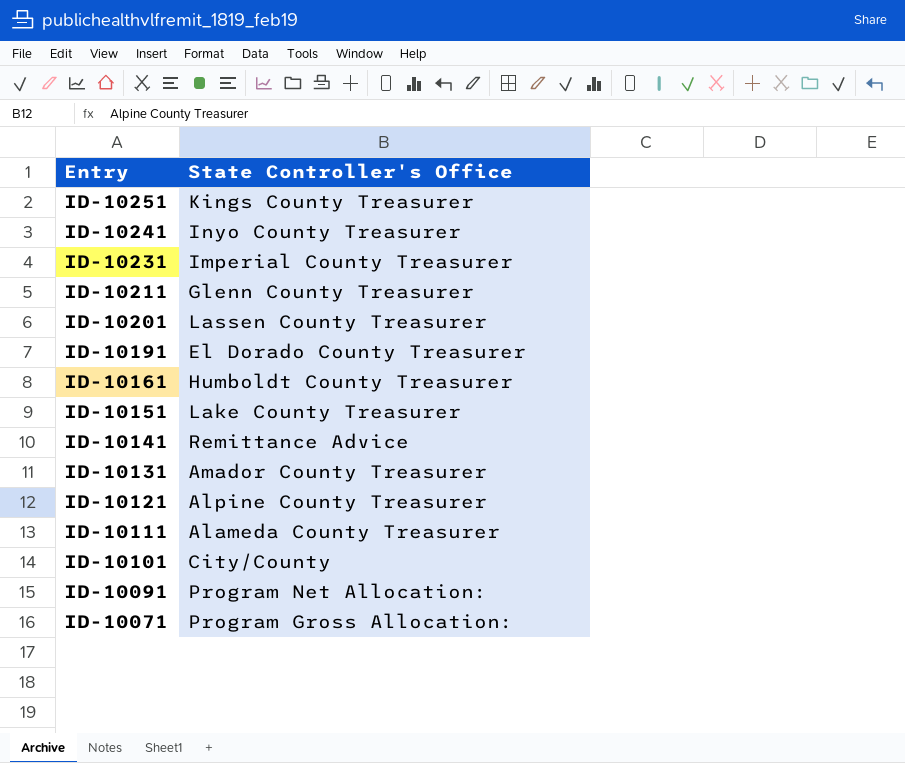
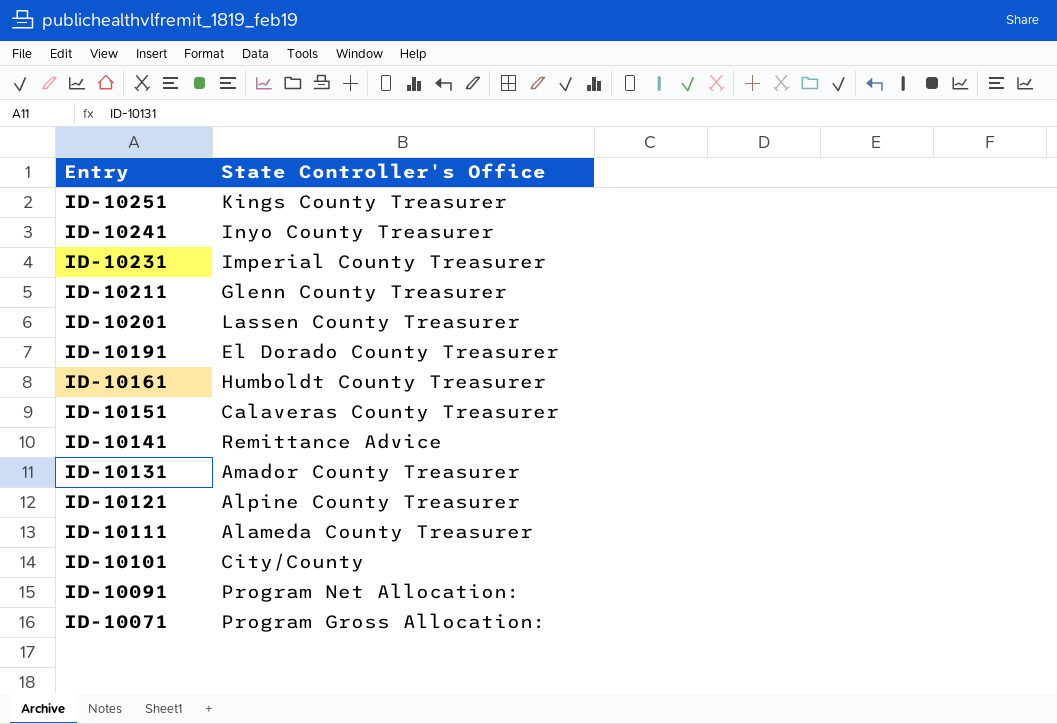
ID-10151 | State Controller's Office: Lake County Treasurer -> Calaveras County Treasurer

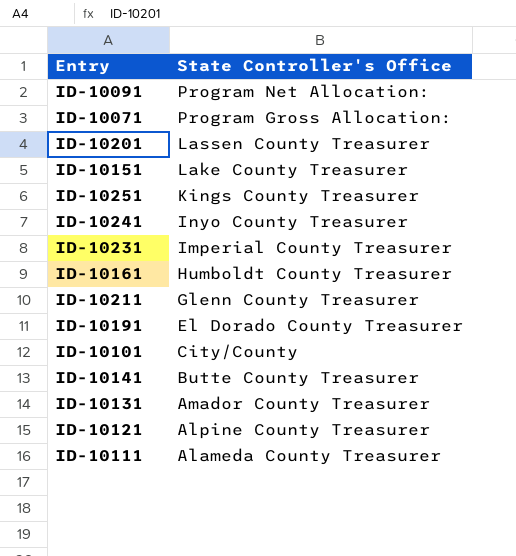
row order: Entry descending -> State Controller's Office descending
ID-10151 | State Controller's Office: Calaveras County Treasurer -> Lake County Treasurer
ID-10141 | State Controller's Office: Remittance Advice -> Butte County Treasurer

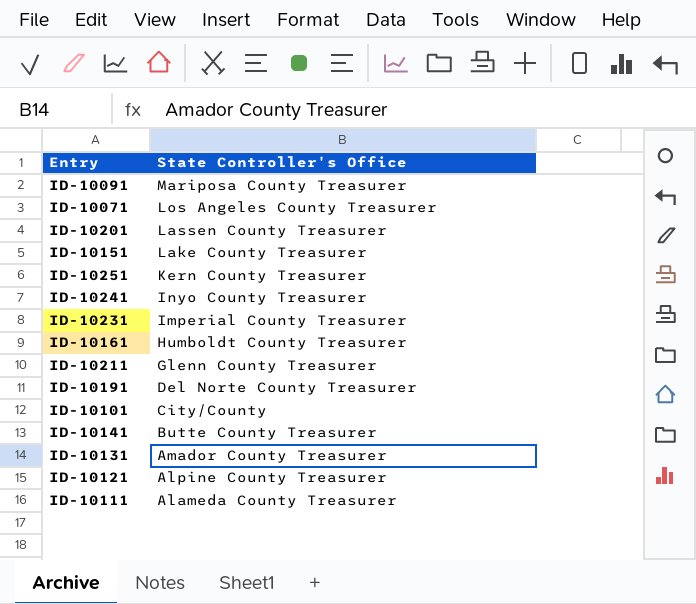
ID-10091 | State Controller's Office: Program Net Allocation: -> Mariposa County Treasurer
ID-10071 | State Controller's Office: Program Gross Allocation: -> Los Angeles County Treasurer
ID-10251 | State Controller's Office: Kings County Treasurer -> Kern County Treasurer
ID-10191 | State Controller's Office: El Dorado County Treasurer -> Del Norte County Treasurer

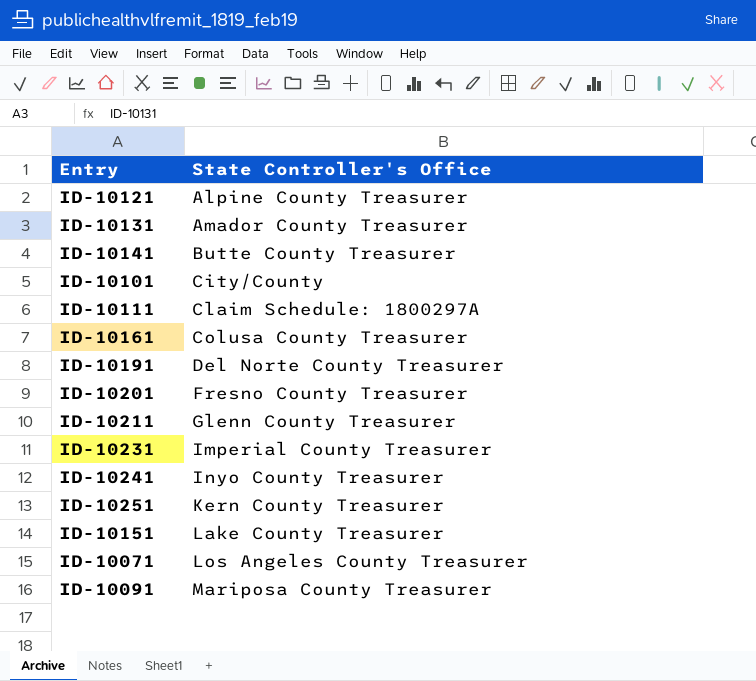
row order: State Controller's Office descending -> State Controller's Office ascending
ID-10111 | State Controller's Office: Alameda County Treasurer -> Claim Schedule: 1800297A
ID-10161 | State Controller's Office: Humboldt County Treasurer -> Colusa County Treasurer
ID-10201 | State Controller's Office: Lassen County Treasurer -> Fresno County Treasurer

